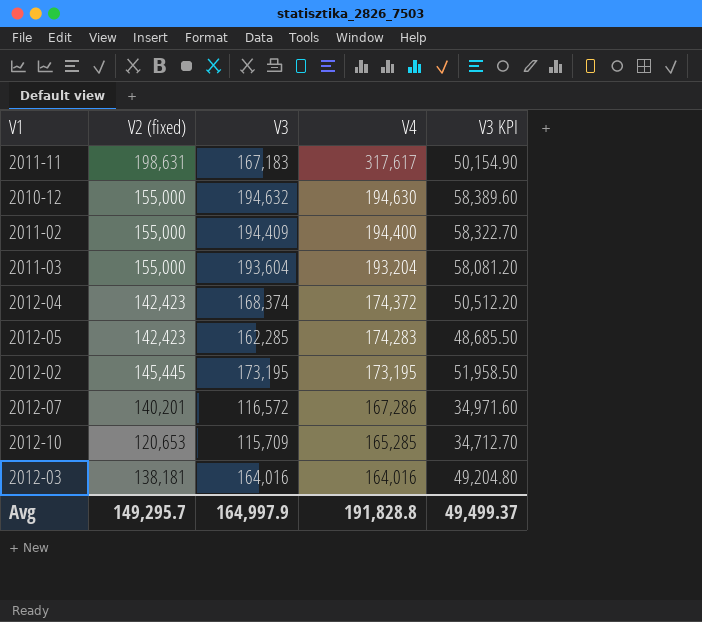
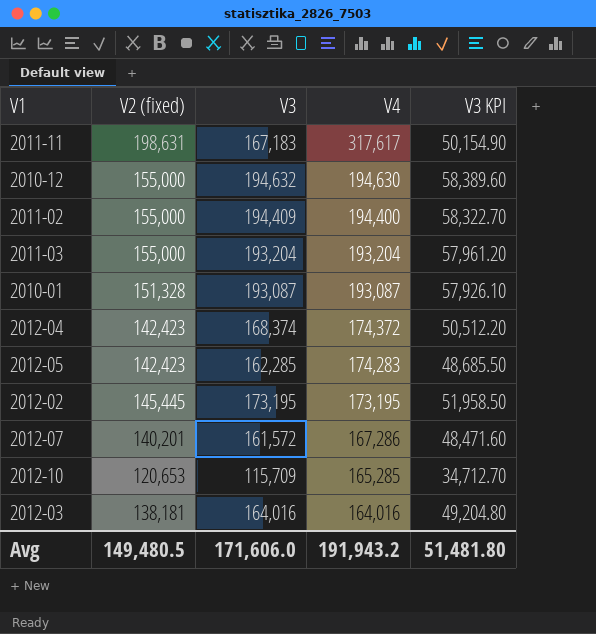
2011-03 | V3: 193,604 -> 193,204
2011-03 | V3 KPI: 58,081.20 -> 57,961.20
row 2010-01: none -> 151,328 | 193,087 | 193,087 | 57,926.10
2012-07 | V3: 116,572 -> 161,572
2012-07 | V3 KPI: 34,971.60 -> 48,471.60
Avg | V2 (fixed): 149,295.7 -> 149,480.5
Avg | V3: 164,997.9 -> 171,606.0
Avg | V4: 191,828.8 -> 191,943.2
Avg | V3 KPI: 49,499.37 -> 51,481.80

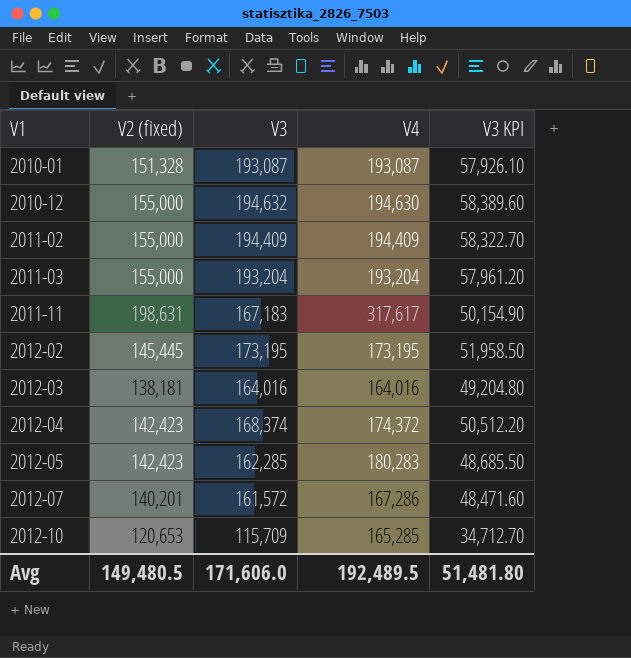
row order: V4 descending -> V1 ascending
2011-02 | V4: 194,400 -> 194,409
2012-05 | V4: 174,283 -> 180,283
Avg | V4: 191,943.2 -> 192,489.5

